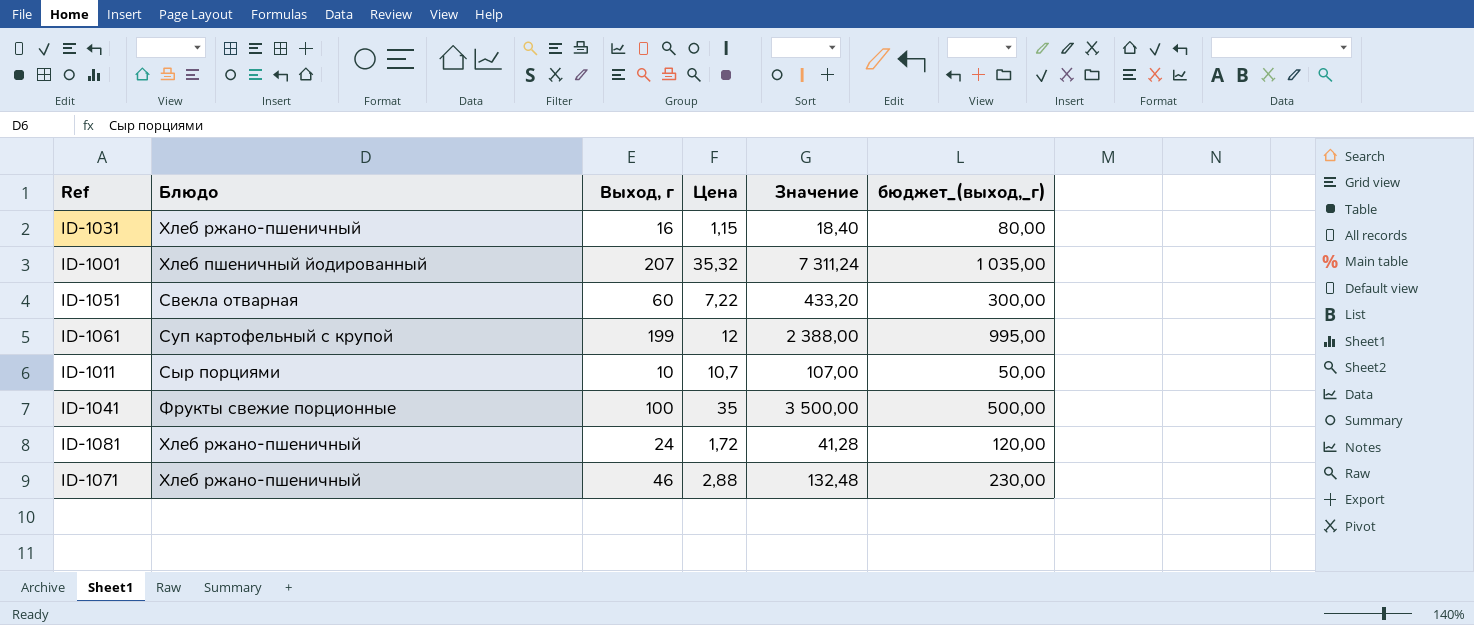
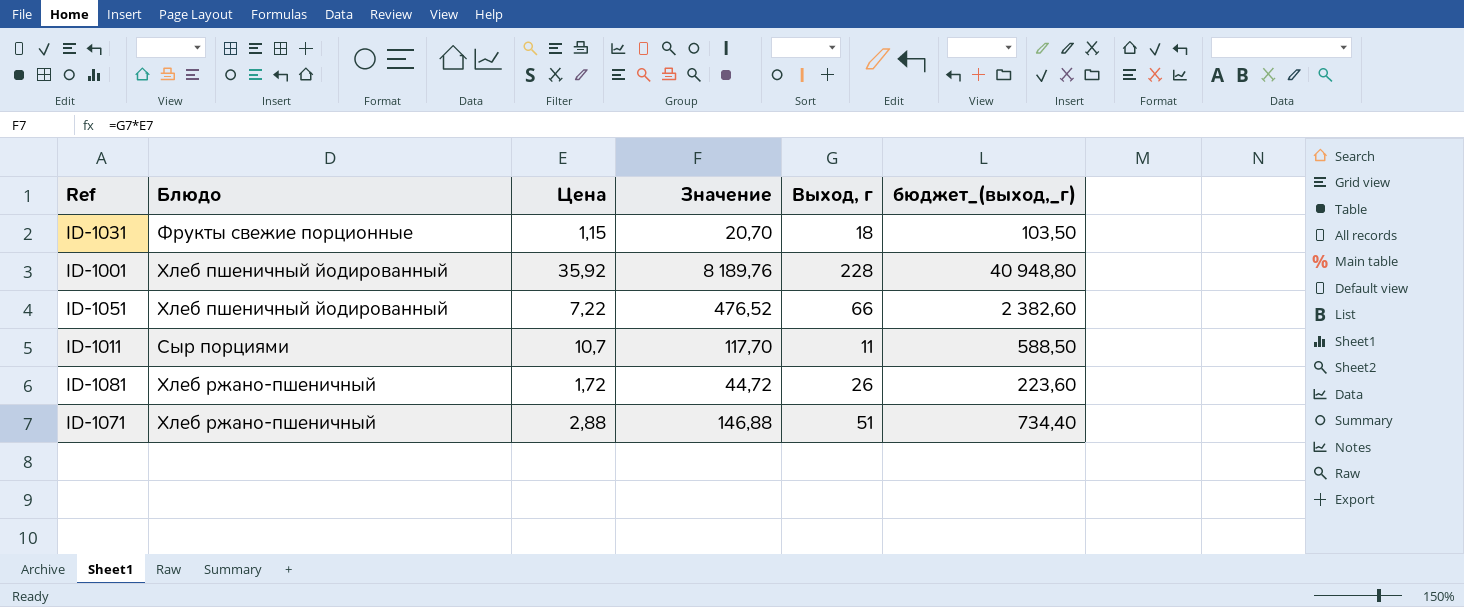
column Выход, г | position: 3 -> 5
column бюджет_(выход,_г) | formula: [Выход, г] * 5 -> [Значение] * 5
row ID-1061: Суп картофельный с крупой | 199 | 12 | 2 388,00 | 995,00 -> none
row ID-1041: Фрукты свежие порционные | 100 | 35 | 3 500,00 | 500,00 -> none
ID-1031 | Блюдо: Хлеб ржано-пшеничный -> Фрукты свежие порционные
ID-1031 | Значение: 18,40 -> 20,70
ID-1031 | Выход, г: 16 -> 18
ID-1001 | Цена: 35,32 -> 35,92
ID-1001 | Значение: 7 311,24 -> 8 189,76
ID-1001 | Выход, г: 207 -> 228
ID-1051 | Блюдо: Свекла отварная -> Хлеб пшеничный йодированный
ID-1051 | Значение: 433,20 -> 476,52
ID-1051 | Выход, г: 60 -> 66
ID-1011 | Значение: 107,00 -> 117,70
ID-1011 | Выход, г: 10 -> 11
ID-1081 | Значение: 41,28 -> 44,72
ID-1081 | Выход, г: 24 -> 26
ID-1071 | Значение: 132,48 -> 146,88
ID-1071 | Выход, г: 46 -> 51

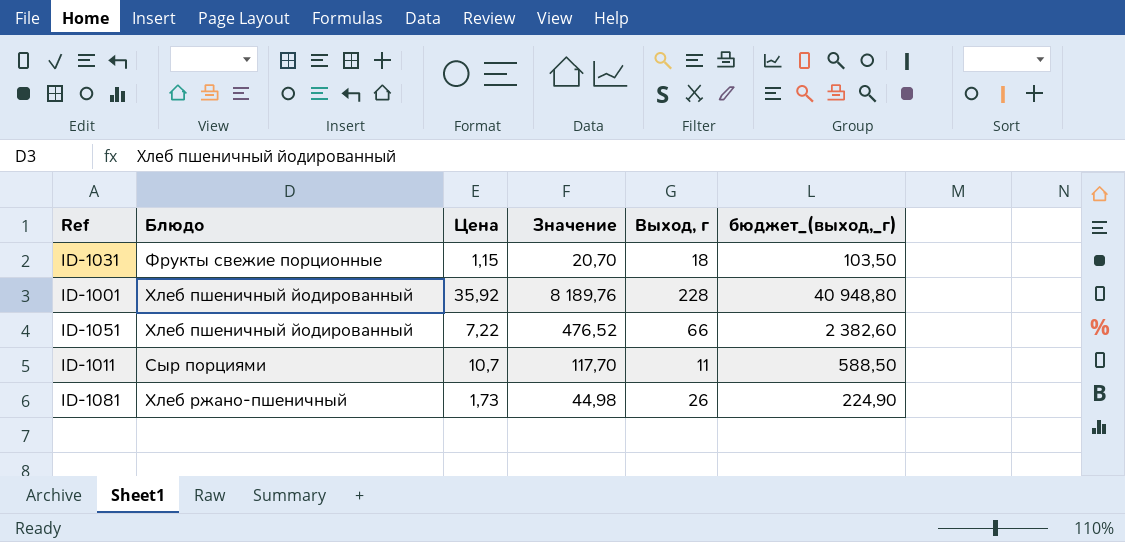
row ID-1071: Хлеб ржано-пшеничный | 2,88 | 146,88 | 51 | 734,40 -> none
ID-1081 | Цена: 1,72 -> 1,73
ID-1081 | Значение: 44,72 -> 44,98
ID-1081 | бюджет_(выход,_г): 223,60 -> 224,90

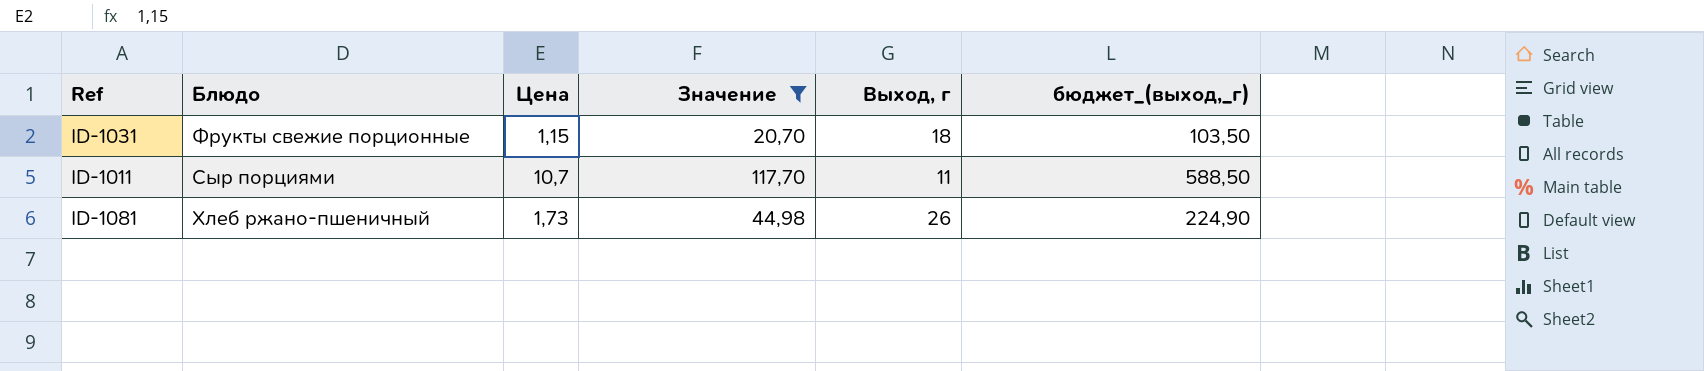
filter: none -> Значение <= 117,70

